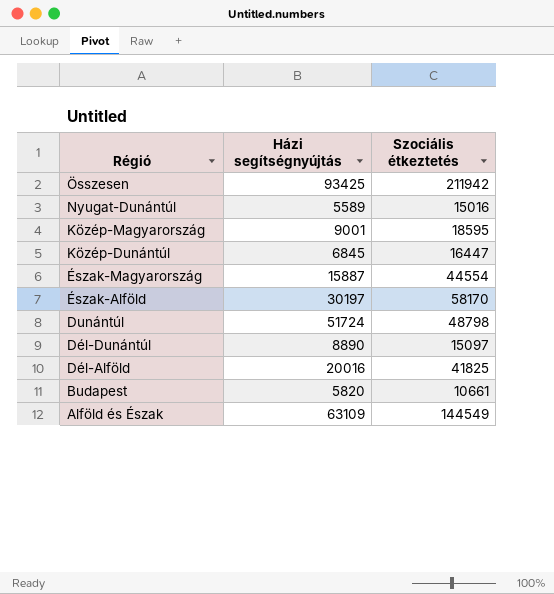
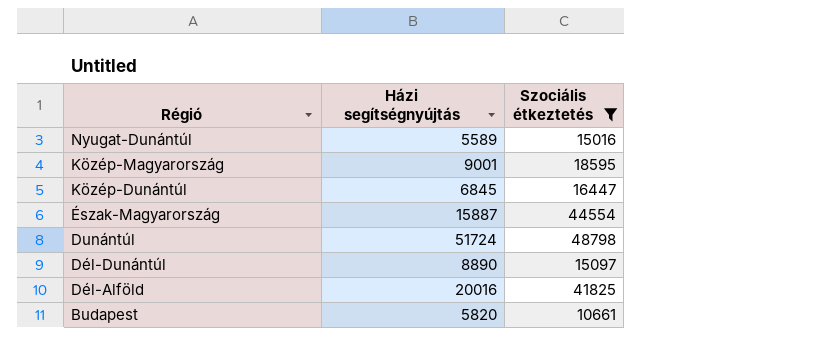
filter: none -> Szociális étkeztetés <= 48798

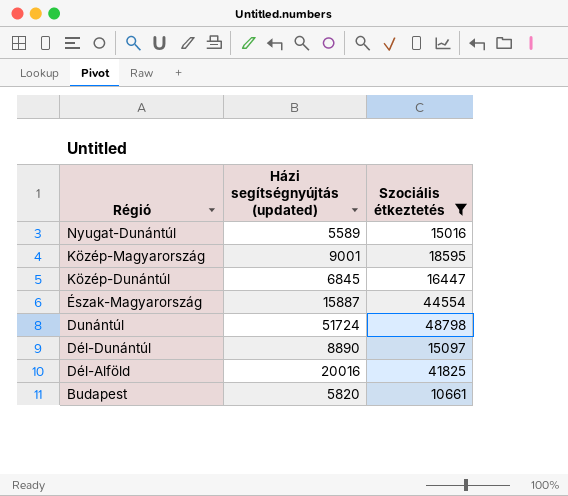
column name: Házi segítségnyújtás -> Házi segítségnyújtás (updated)

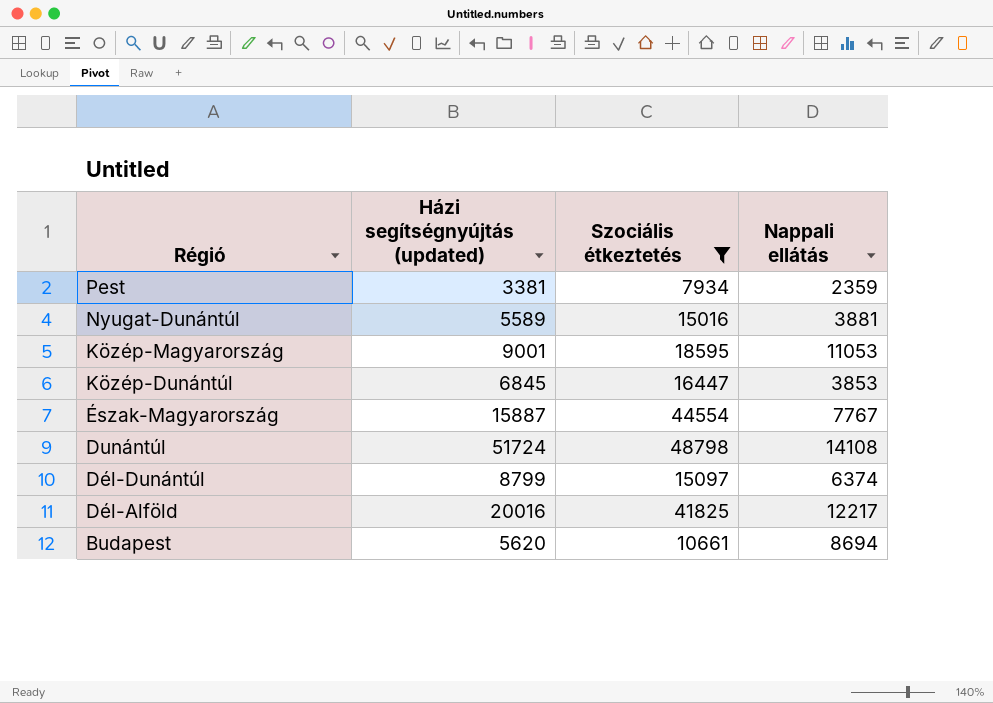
column Nappali ellátás | position: none -> 4
row Pest: none -> 3381 | 7934 | 2359
Dél-Dunántúl | Házi segítségnyújtás (updated): 8890 -> 8799
Budapest | Házi segítségnyújtás (updated): 5820 -> 5620

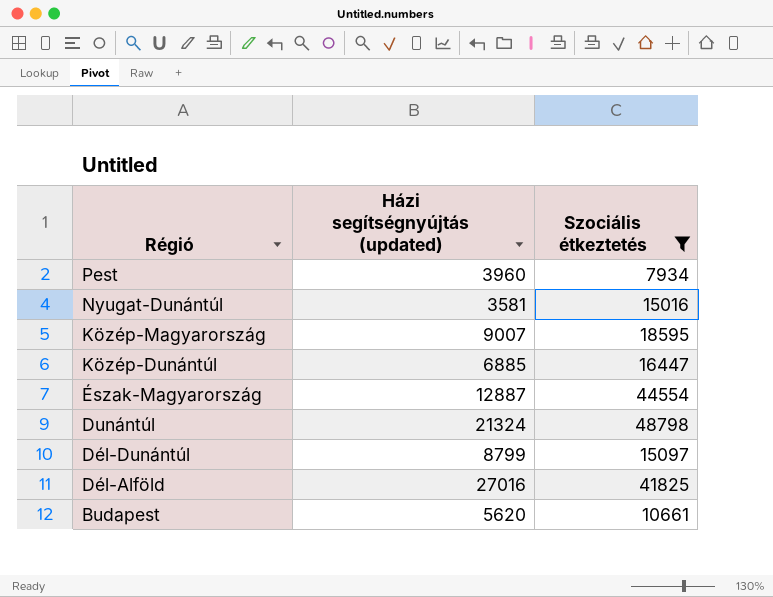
column Nappali ellátás | position: 4 -> none
Pest | Házi segítségnyújtás (updated): 3381 -> 3960
Nyugat-Dunántúl | Házi segítségnyújtás (updated): 5589 -> 3581
Közép-Magyarország | Házi segítségnyújtás (updated): 9001 -> 9007
Közép-Dunántúl | Házi segítségnyújtás (updated): 6845 -> 6885
Észak-Magyarország | Házi segítségnyújtás (updated): 15887 -> 12887
Dunántúl | Házi segítségnyújtás (updated): 51724 -> 21324
Dél-Alföld | Házi segítségnyújtás (updated): 20016 -> 27016

